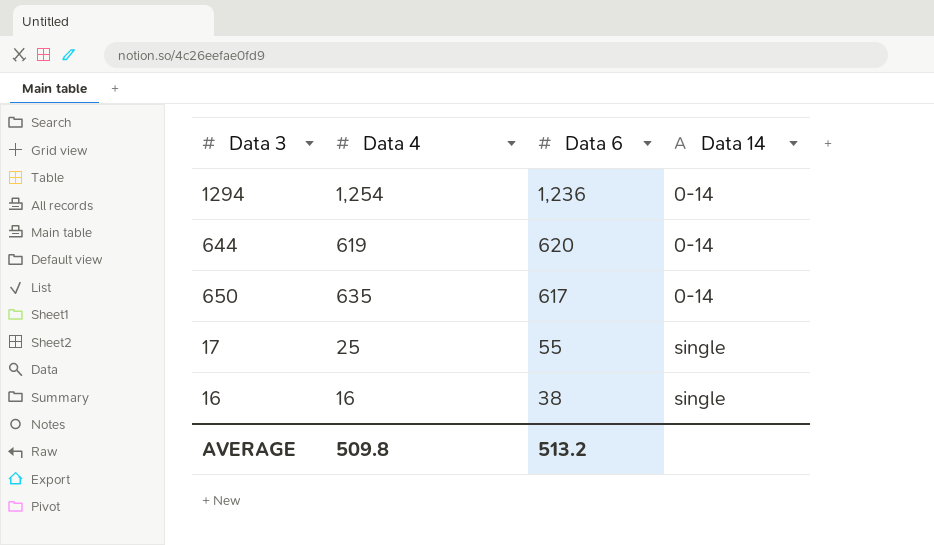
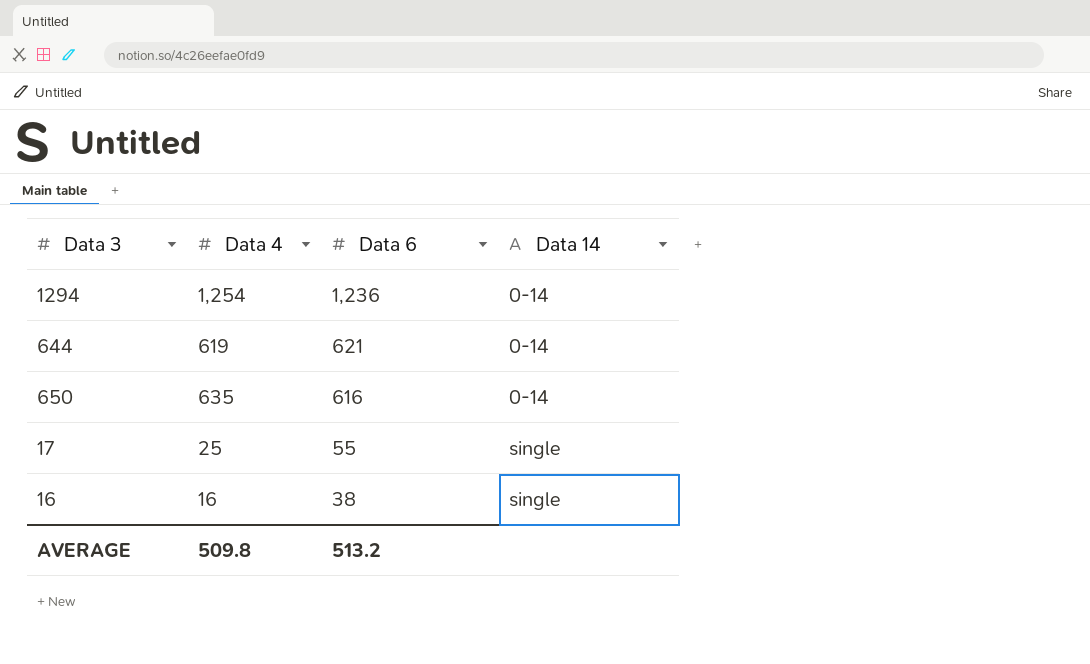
644 | Data 6: 620 -> 621
650 | Data 6: 617 -> 616

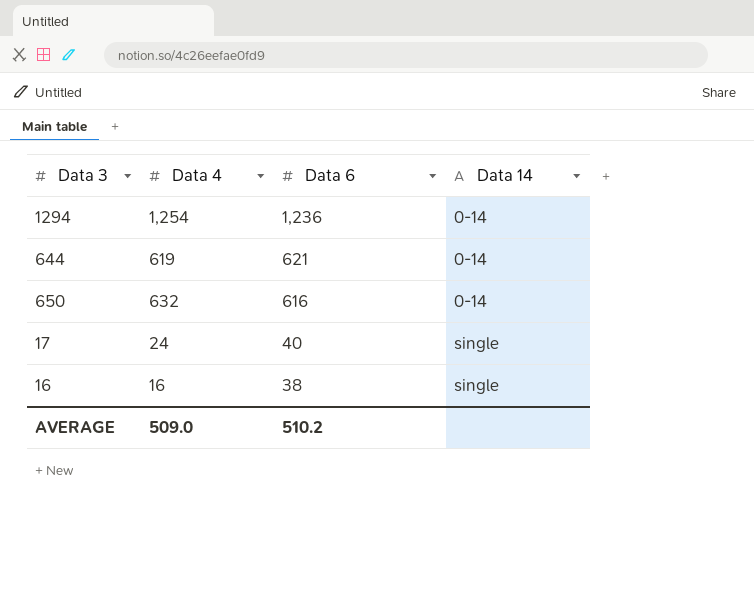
650 | Data 4: 635 -> 632
17 | Data 4: 25 -> 24
17 | Data 6: 55 -> 40
AVERAGE | Data 4: 509.8 -> 509.0
AVERAGE | Data 6: 513.2 -> 510.2

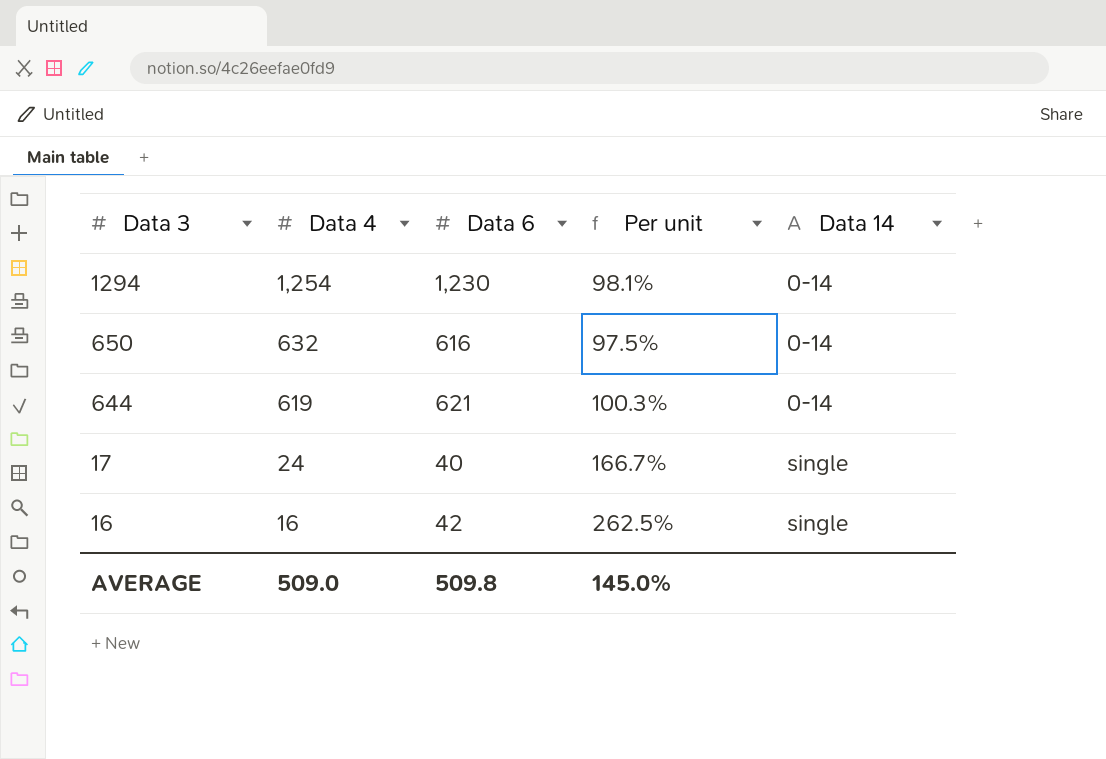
row order: Data 6 descending -> Data 3 descending
column Per unit | formula: none -> [Data 6] / [Data 4]
1294 | Data 6: 1,236 -> 1,230
16 | Data 6: 38 -> 42
AVERAGE | Data 6: 510.2 -> 509.8

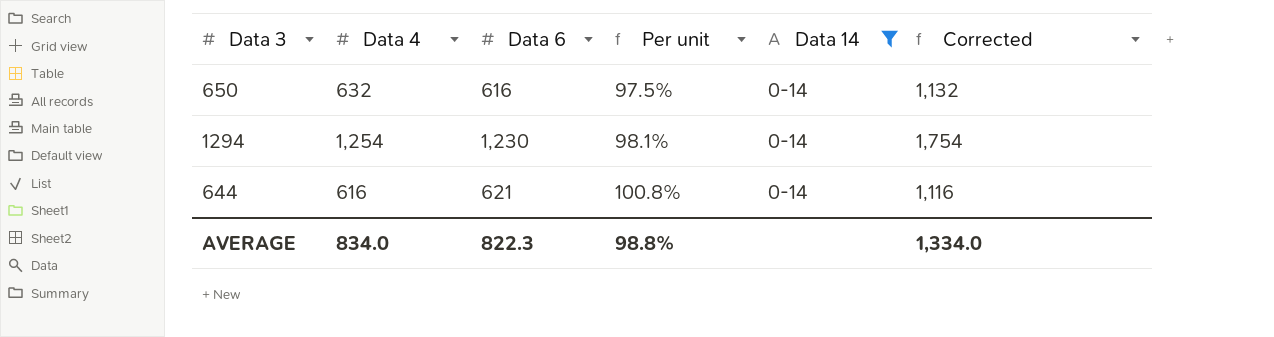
filter: none -> Data 14 = 0-14
row order: Data 3 descending -> Per unit ascending
column Corrected | formula: none -> [Data 4] + 500
644 | Data 4: 619 -> 616
644 | Per unit: 100.3% -> 100.8%
AVERAGE | Data 4: 509.0 -> 834.0
AVERAGE | Data 6: 509.8 -> 822.3
AVERAGE | Per unit: 145.0% -> 98.8%

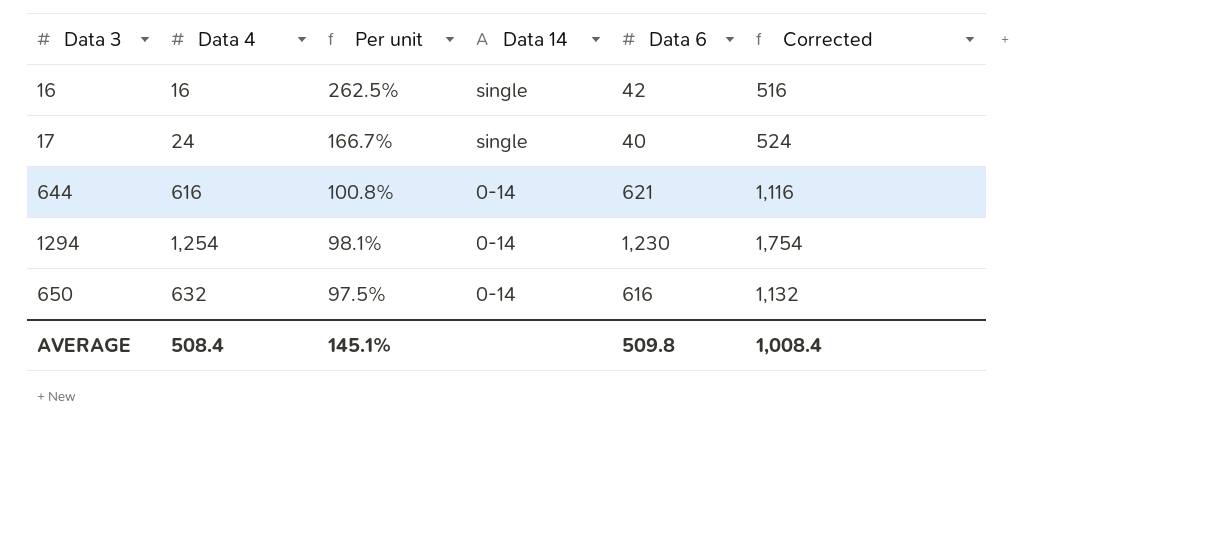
filter: Data 14 = 0-14 -> none
row order: Per unit ascending -> Per unit descending
column Data 6 | position: 3 -> 5
AVERAGE | Data 4: 834.0 -> 508.4
AVERAGE | Per unit: 98.8% -> 145.1%
AVERAGE | Data 6: 822.3 -> 509.8
AVERAGE | Corrected: 1,334.0 -> 1,008.4

